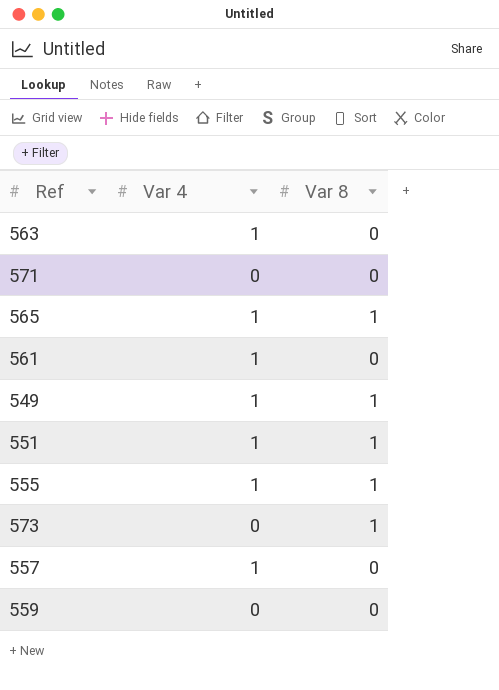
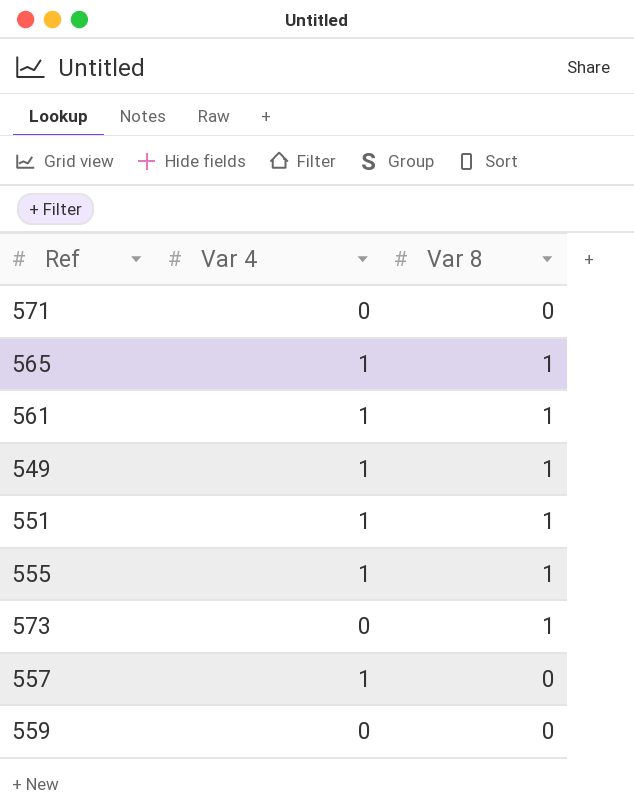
row 563: 1 | 0 -> none
561 | Var 8: 0 -> 1

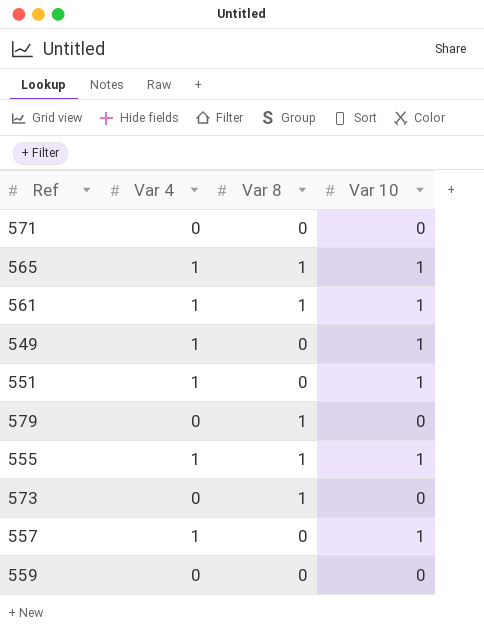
column Var 10 | position: none -> 4
549 | Var 8: 1 -> 0
551 | Var 8: 1 -> 0
row 579: none -> 0 | 1 | 0

